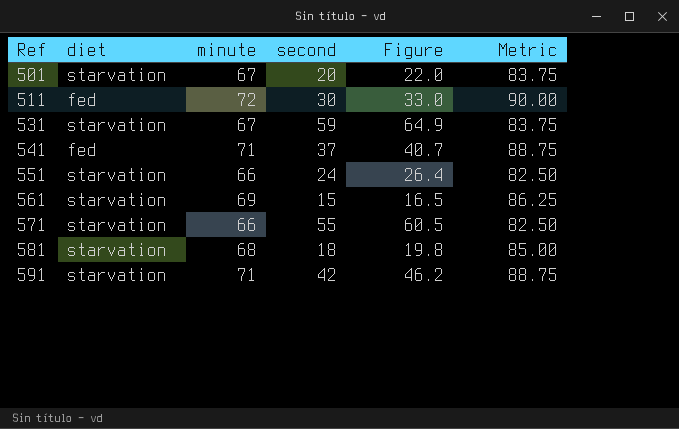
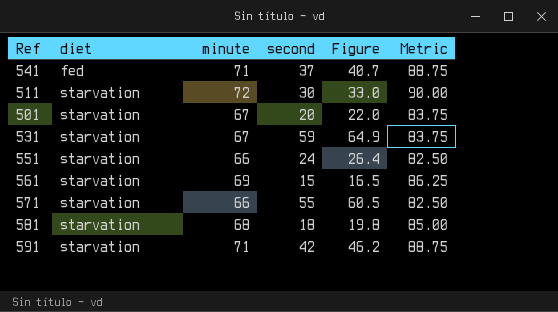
row order: Ref ascending -> diet ascending
511 | diet: fed -> starvation

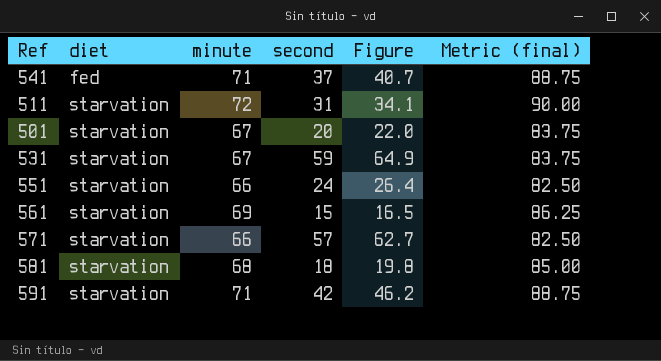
column name: Metric -> Metric (final)
511 | second: 30 -> 31
511 | Figure: 33.0 -> 34.1
571 | second: 55 -> 57
571 | Figure: 60.5 -> 62.7

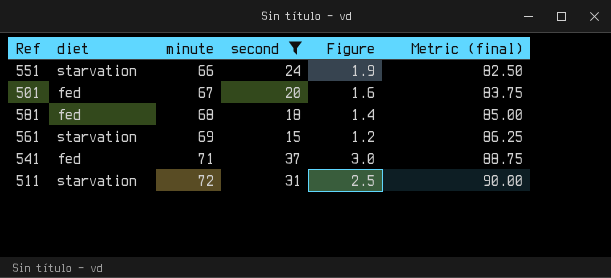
filter: none -> second <= 37
row order: diet ascending -> minute ascending
column Figure | formula: [second] * 1.1 -> [second] * 0.08
501 | diet: starvation -> fed
581 | diet: starvation -> fed

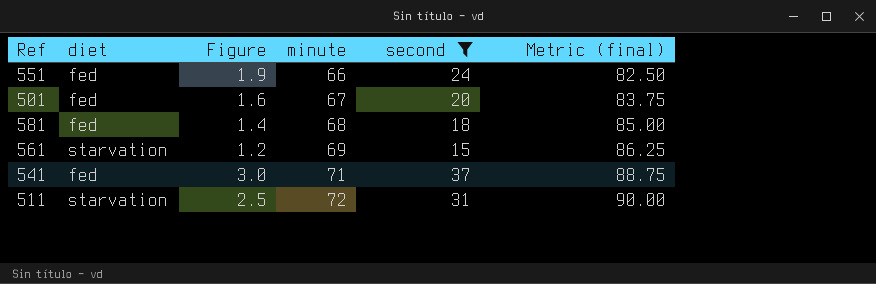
column Figure | position: 5 -> 3
551 | diet: starvation -> fed

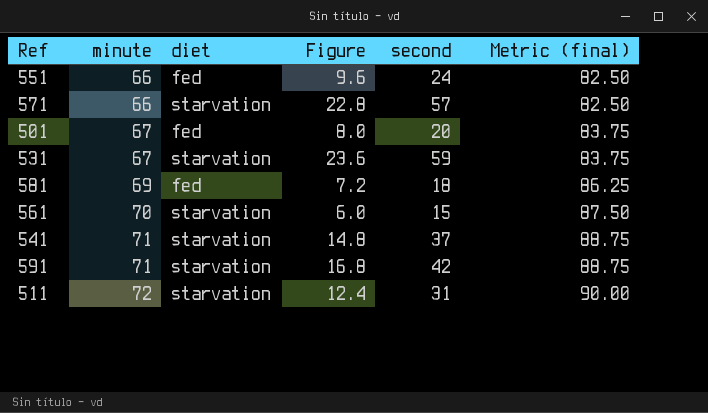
filter: second <= 37 -> none
column minute | position: 4 -> 2
column Figure | formula: [second] * 0.08 -> [second] * 0.4
581 | minute: 68 -> 69
581 | Metric (final): 85.00 -> 86.25
561 | minute: 69 -> 70
561 | Metric (final): 86.25 -> 87.50
541 | diet: fed -> starvation

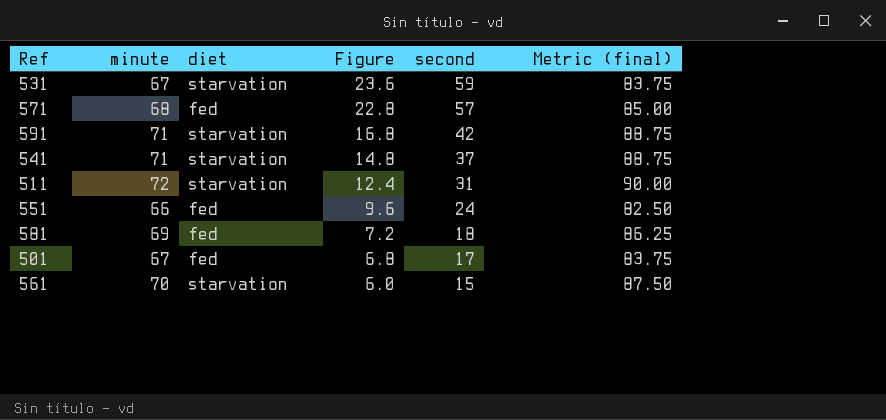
row order: minute ascending -> Figure descending
571 | minute: 66 -> 68
571 | diet: starvation -> fed
571 | Metric (final): 82.50 -> 85.00
501 | Figure: 8.0 -> 6.8
501 | second: 20 -> 17

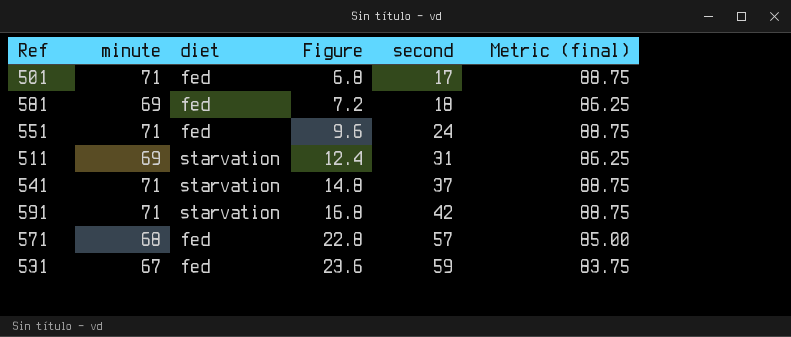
row order: Figure descending -> Figure ascending
row 561: 70 | starvation | 6.0 | 15 | 87.50 -> none
501 | minute: 67 -> 71
501 | Metric (final): 83.75 -> 88.75
551 | minute: 66 -> 71
551 | Metric (final): 82.50 -> 88.75
511 | minute: 72 -> 69
511 | Metric (final): 90.00 -> 86.25
531 | diet: starvation -> fed

